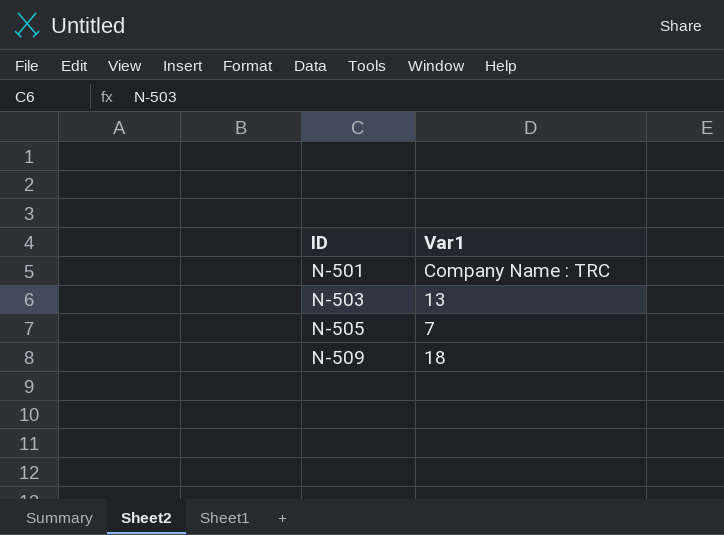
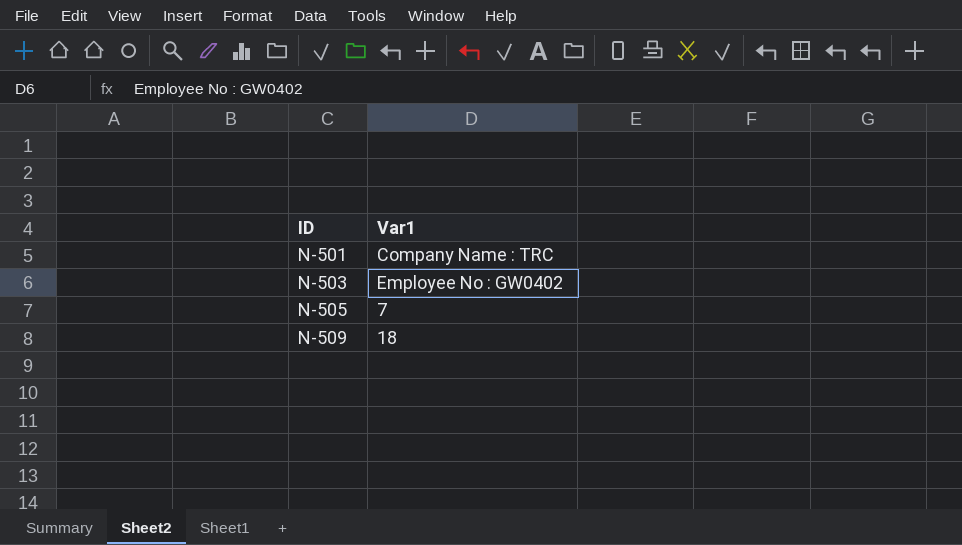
N-503 | Var1: 13 -> Employee No : GW0402

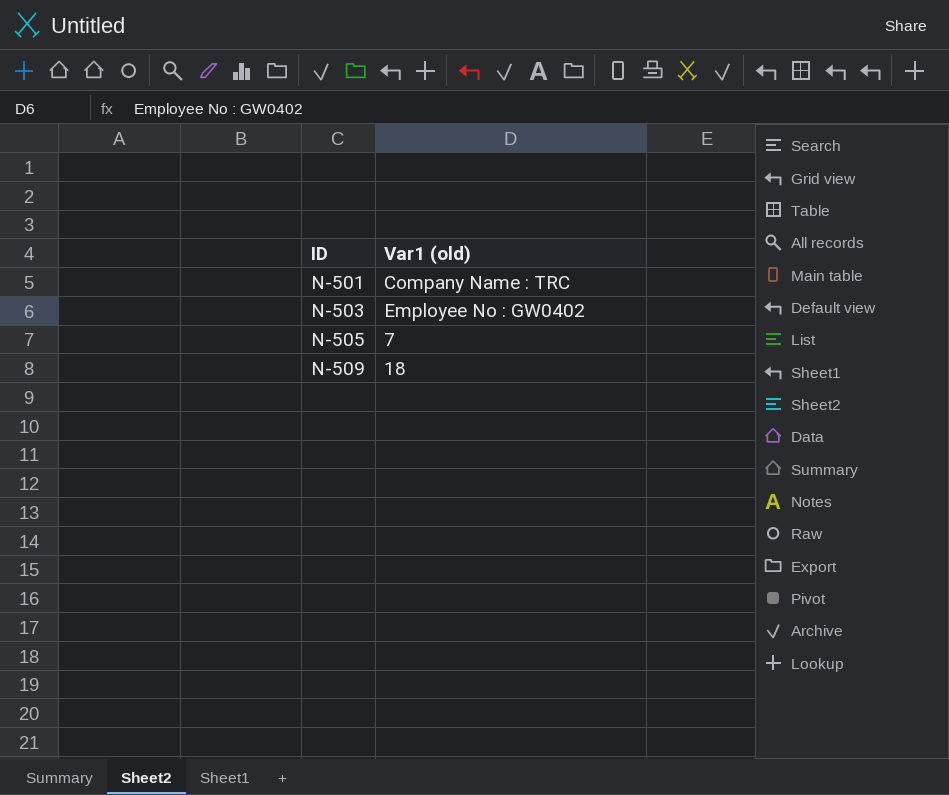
column name: Var1 -> Var1 (old)

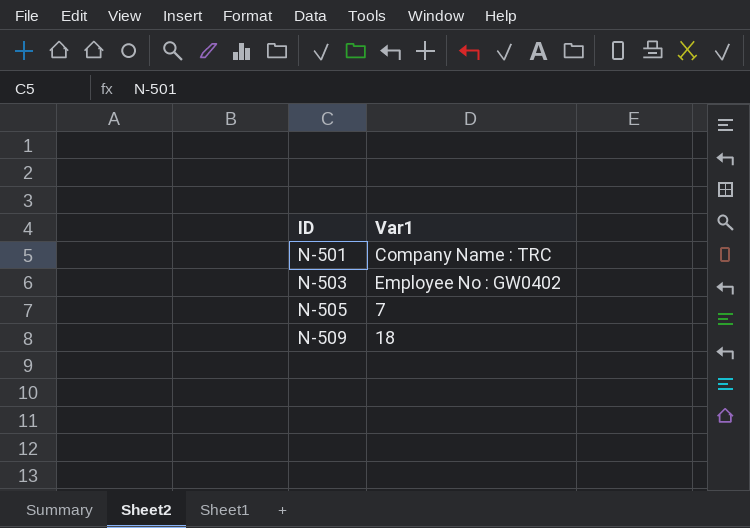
column name: Var1 (old) -> Var1

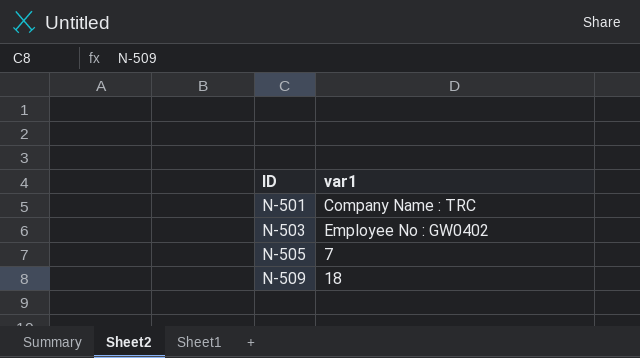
column name: Var1 -> var1

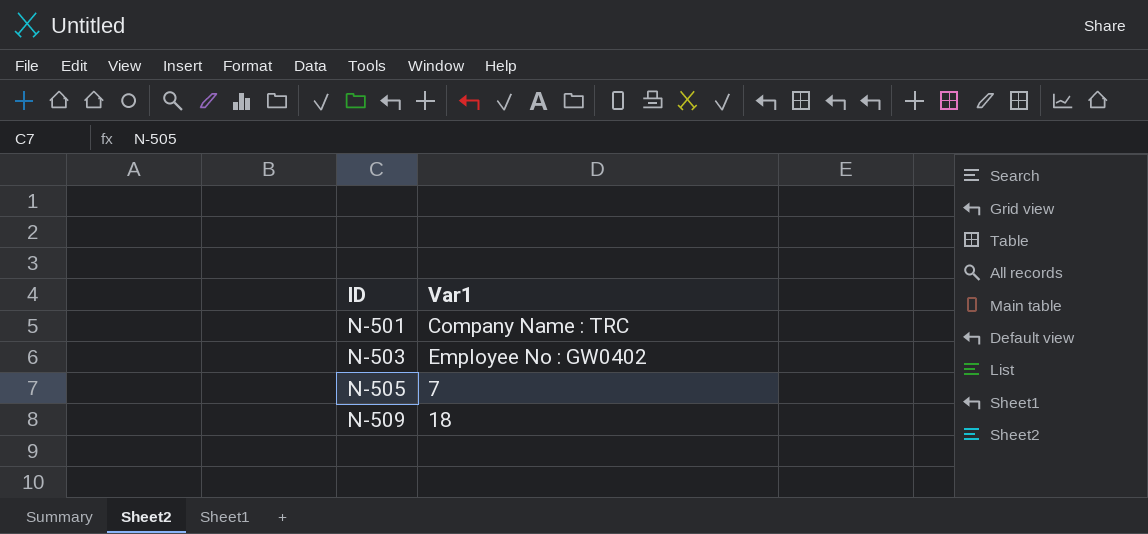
column name: var1 -> Var1

